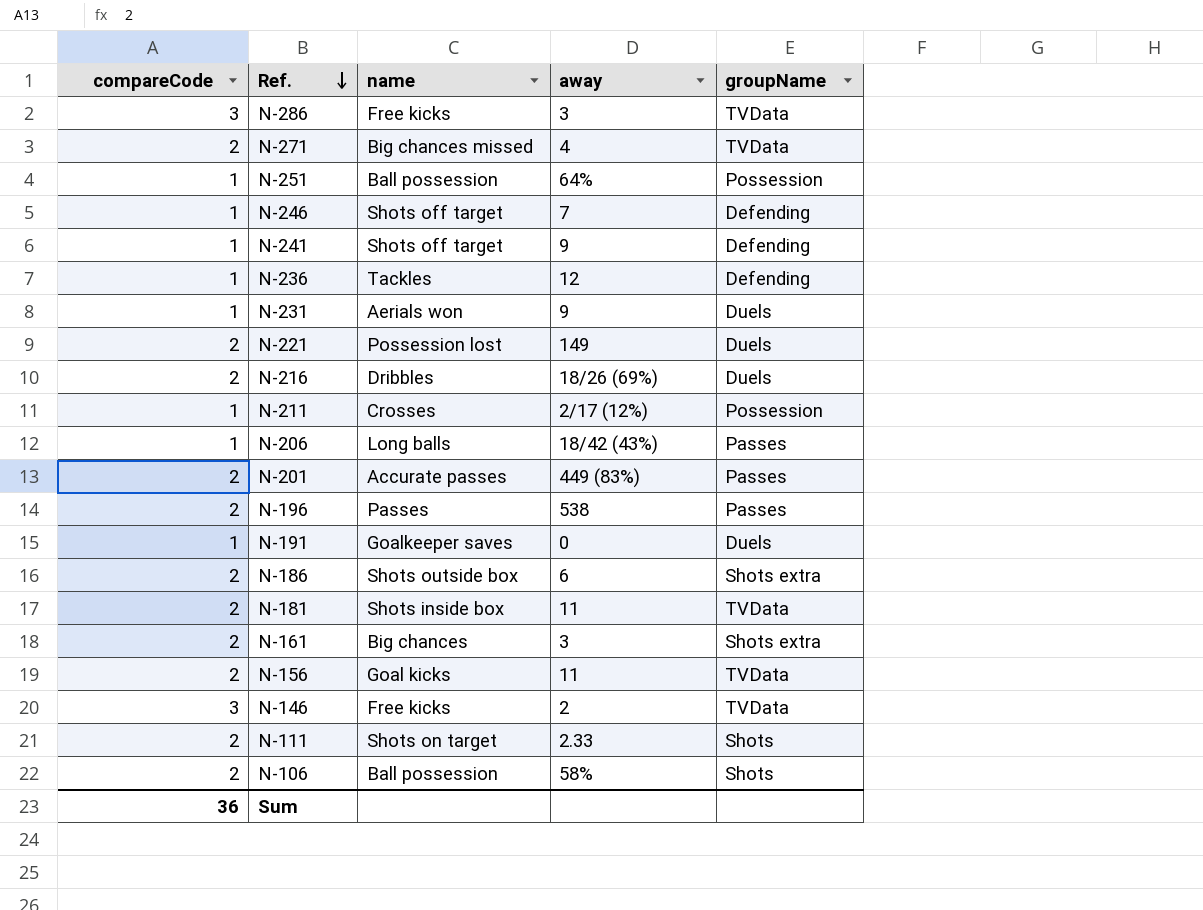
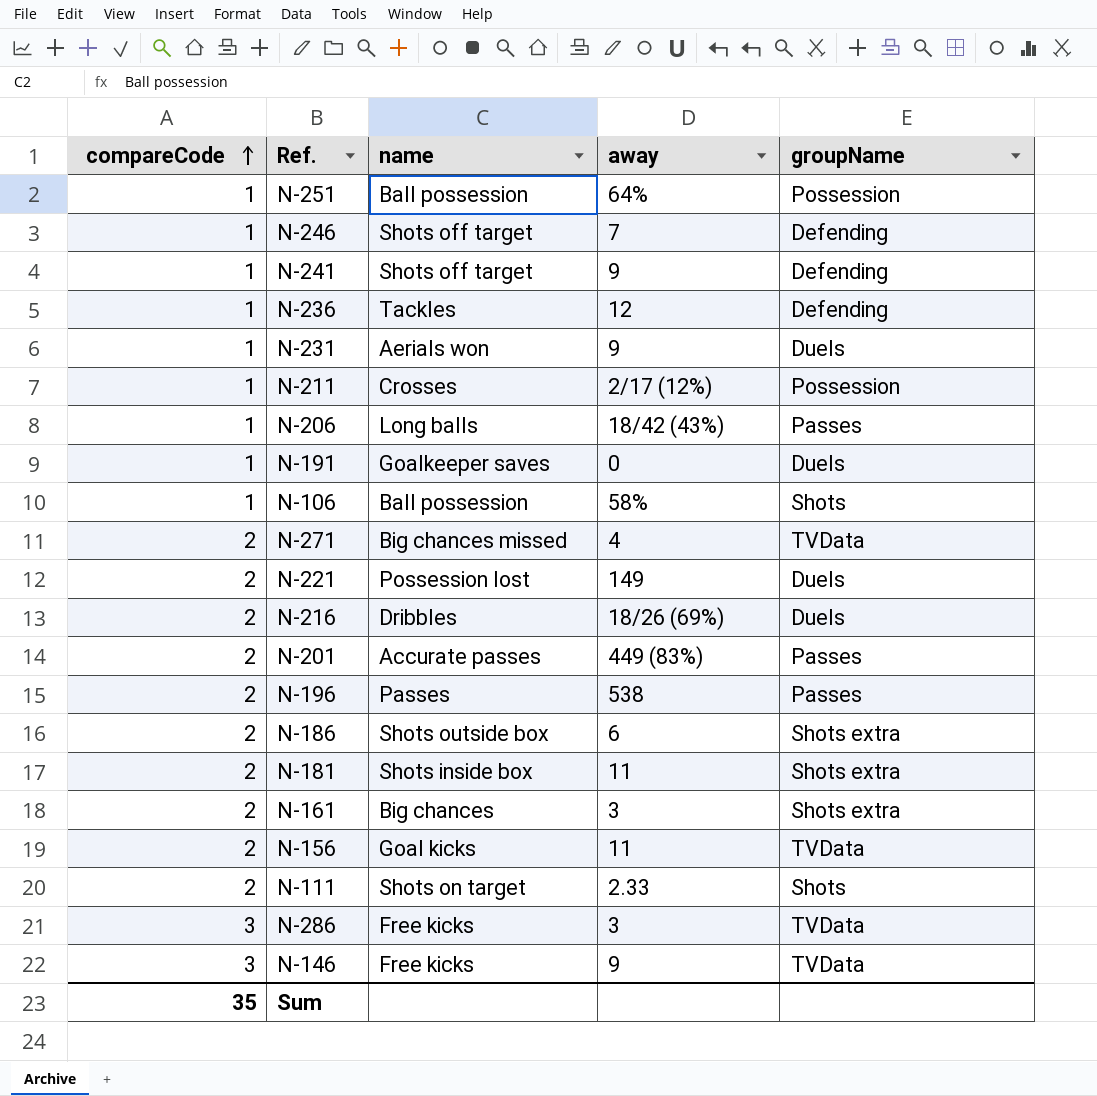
row order: Ref. descending -> compareCode ascending
N-106 | compareCode: 2 -> 1
N-181 | groupName: TVData -> Shots extra
N-146 | away: 2 -> 9
Sum | compareCode: 36 -> 35

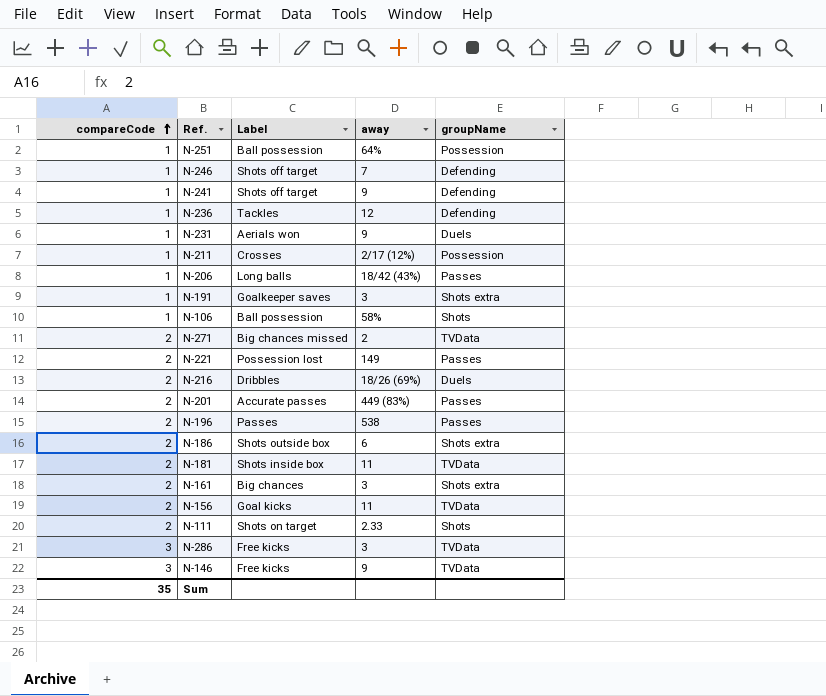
column name: name -> Label
N-191 | away: 0 -> 3
N-191 | groupName: Duels -> Shots extra
N-271 | away: 4 -> 2
N-221 | groupName: Duels -> Passes
N-181 | groupName: Shots extra -> TVData

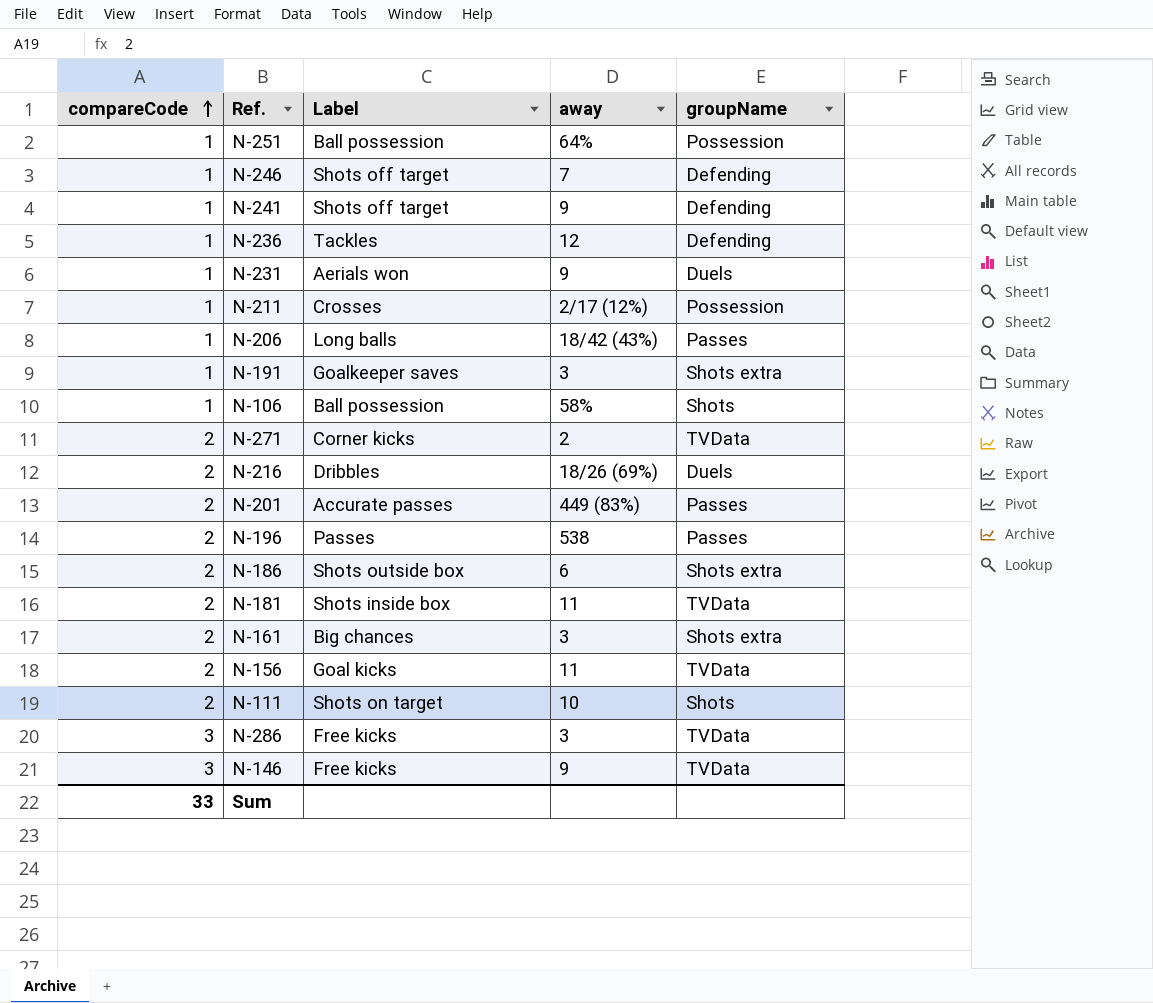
row N-221: 2 | Possession lost | 149 | Passes -> none
N-271 | Label: Big chances missed -> Corner kicks
N-111 | away: 2.33 -> 10
Sum | compareCode: 35 -> 33

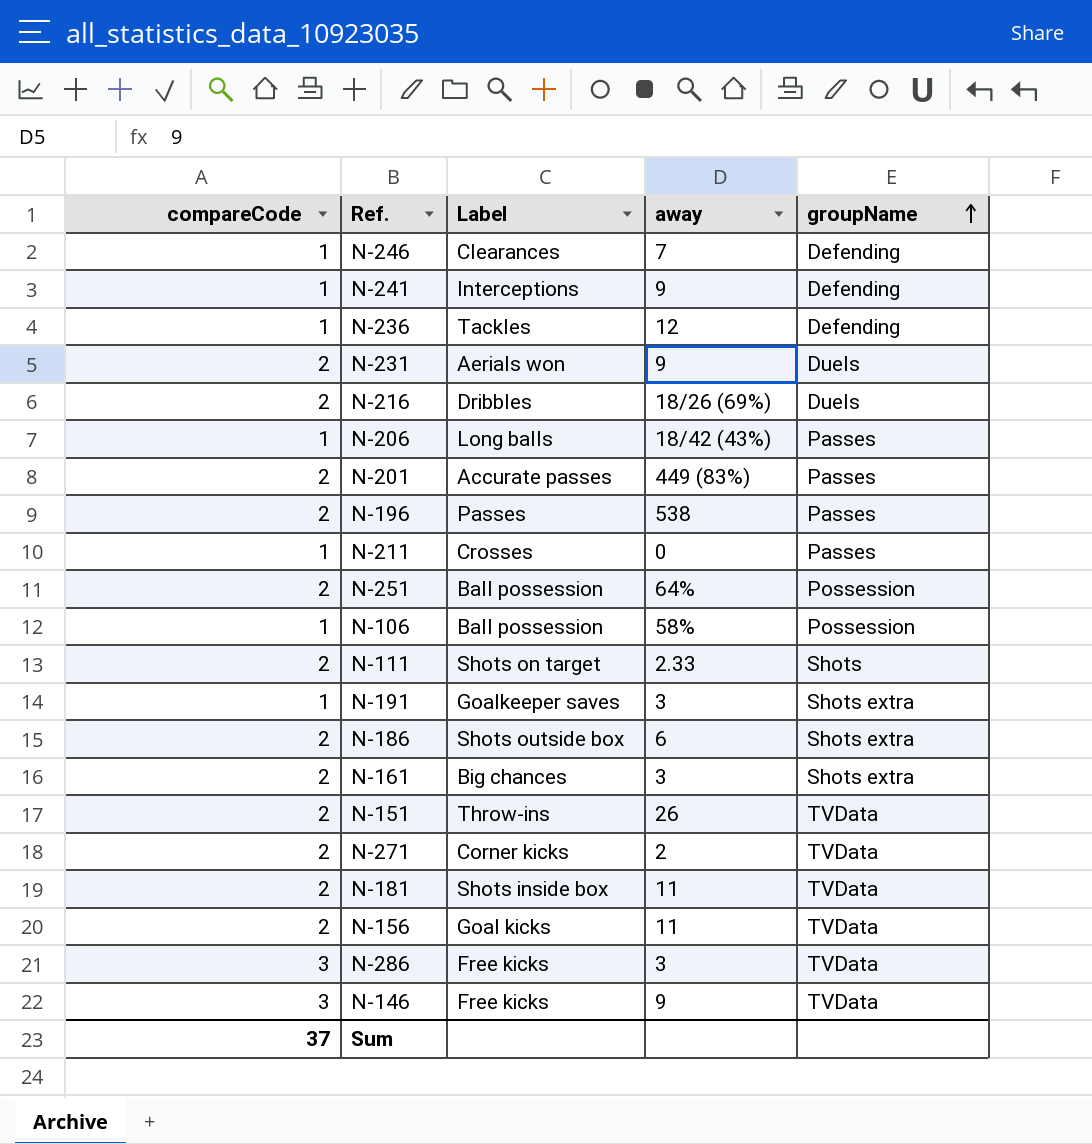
row order: compareCode ascending -> groupName ascending
N-246 | Label: Shots off target -> Clearances
N-241 | Label: Shots off target -> Interceptions
N-231 | compareCode: 1 -> 2
N-211 | away: 2/17 (12%) -> 0
N-211 | groupName: Possession -> Passes
N-251 | compareCode: 1 -> 2
N-106 | groupName: Shots -> Possession
N-111 | away: 10 -> 2.33
row N-151: none -> 2 | Throw-ins | 26 | TVData
Sum | compareCode: 33 -> 37

